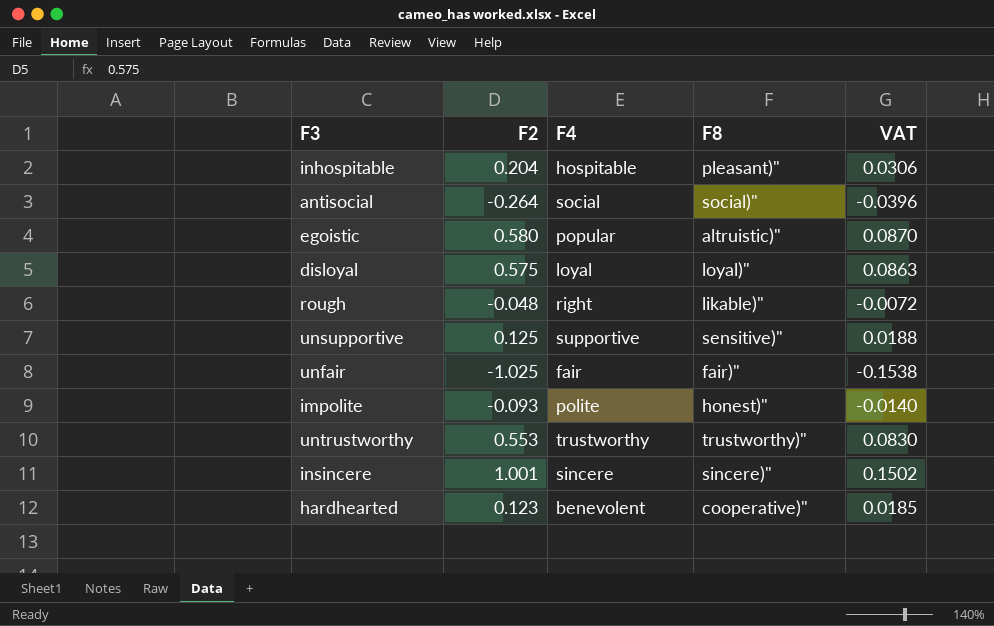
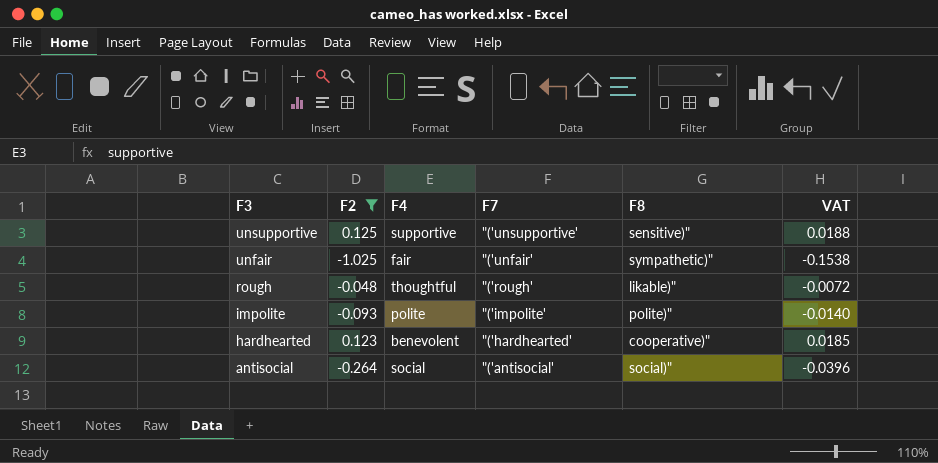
filter: none -> F2 <= 0.125
row order: none -> F3 descending
column F7 | position: none -> 4
unfair | F8: fair)" -> sympathetic)"
rough | F4: right -> thoughtful
impolite | F8: honest)" -> polite)"

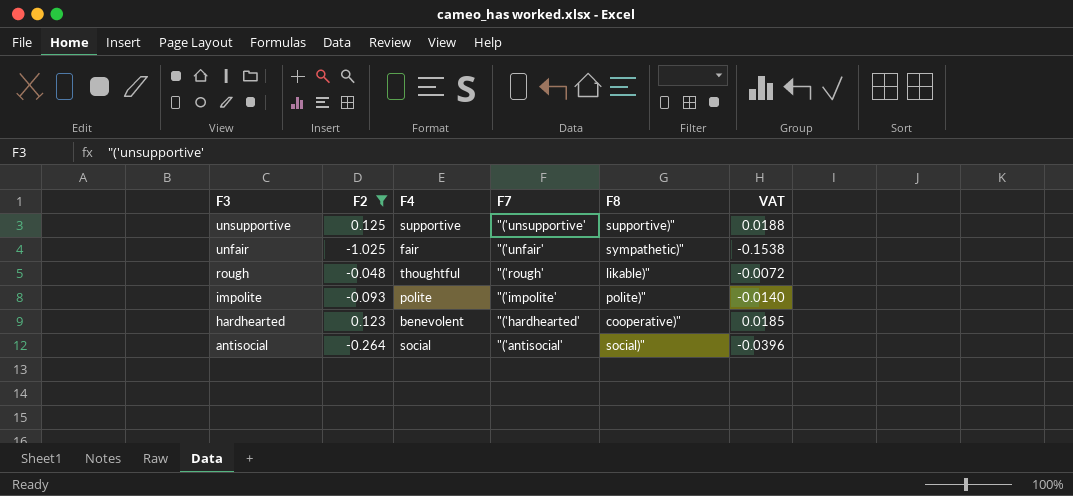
unsupportive | F8: sensitive)" -> supportive)"

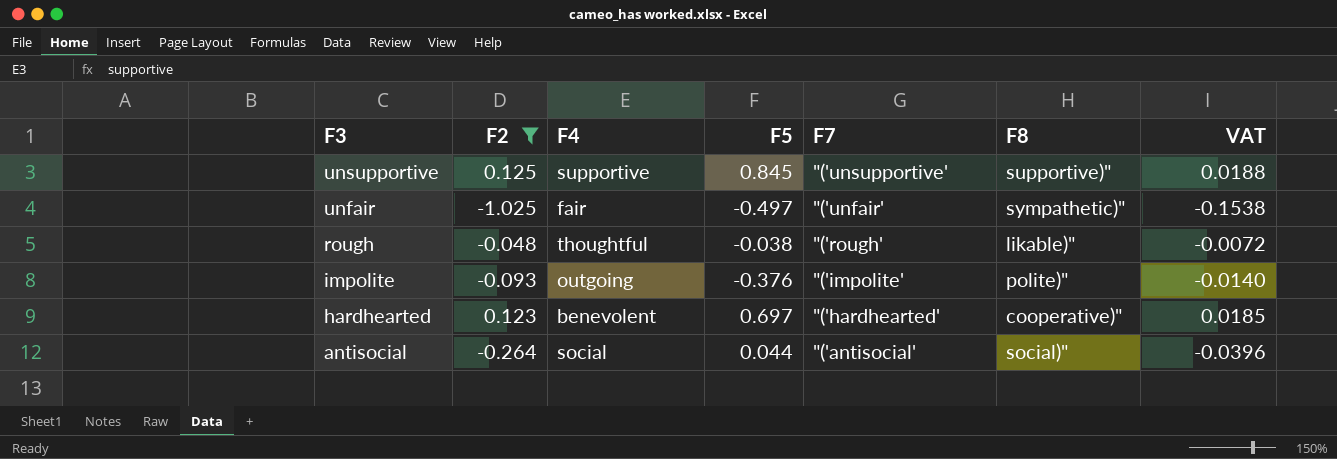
column F5 | position: none -> 4
impolite | F4: polite -> outgoing

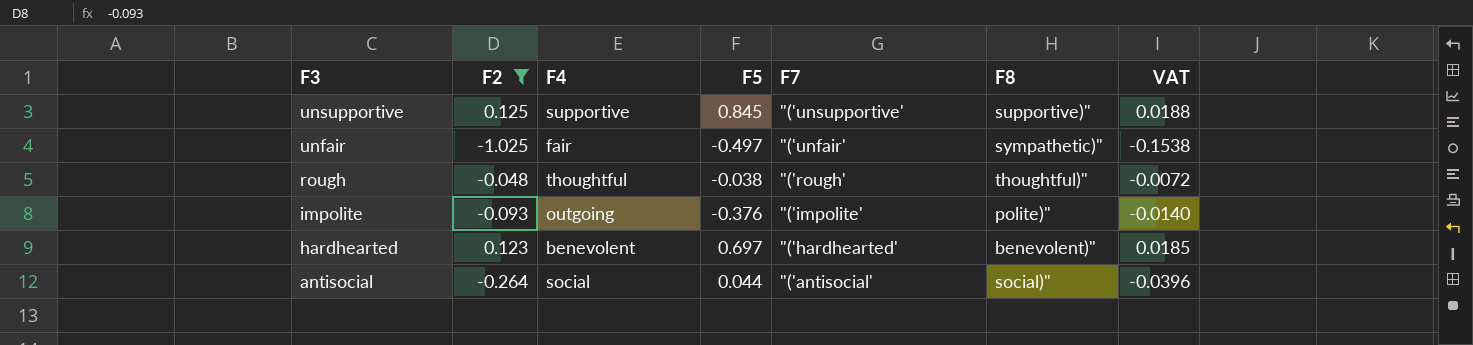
rough | F8: likable)" -> thoughtful)"
hardhearted | F8: cooperative)" -> benevolent)"

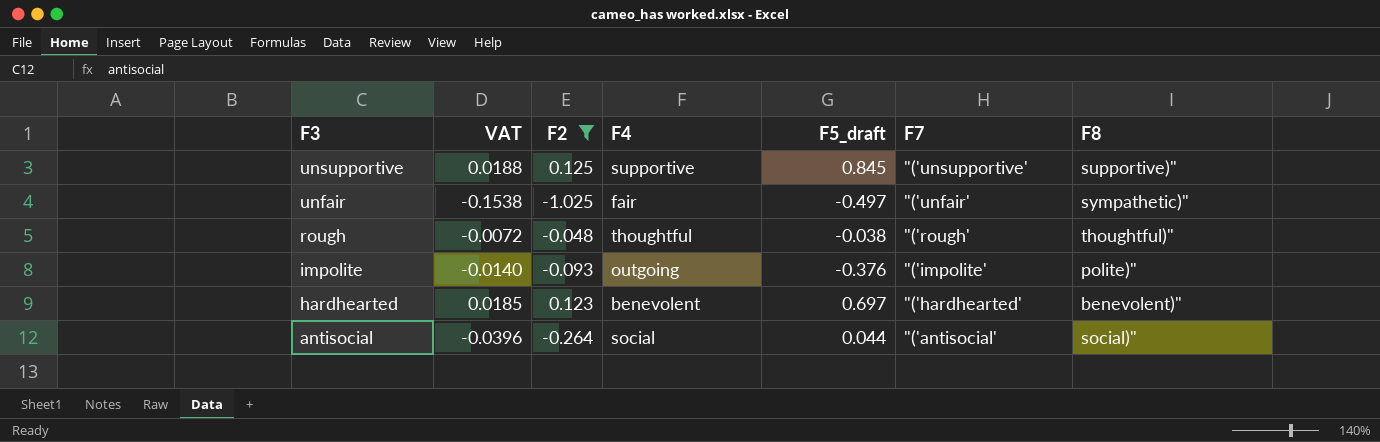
column VAT | position: 7 -> 2
column name: F5 -> F5_draft

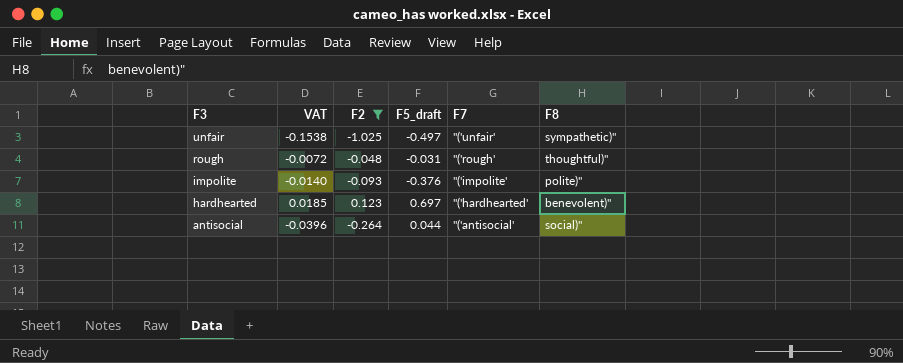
column F4 | position: 4 -> none
row unsupportive: 0.0188 | 0.125 | supportive | 0.845 | "('unsupportive' | supportive)" -> none
rough | F5_draft: -0.038 -> -0.031

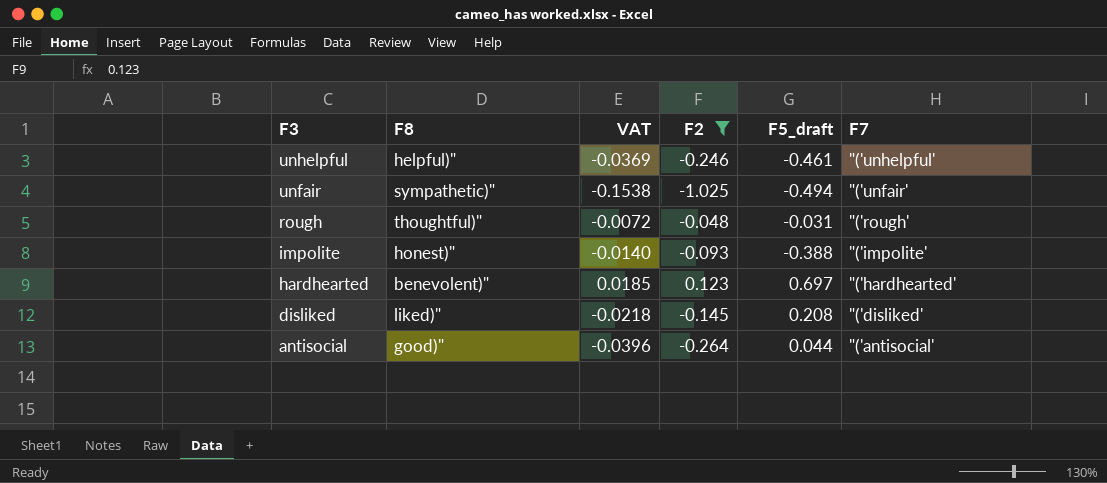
column F8 | position: 6 -> 2
row unhelpful: none -> helpful)" | -0.0369 | -0.246 | -0.461 | "('unhelpful'
unfair | F5_draft: -0.497 -> -0.494
impolite | F8: polite)" -> honest)"
impolite | F5_draft: -0.376 -> -0.388
row disliked: none -> liked)" | -0.0218 | -0.145 | 0.208 | "('disliked'
antisocial | F8: social)" -> good)"

